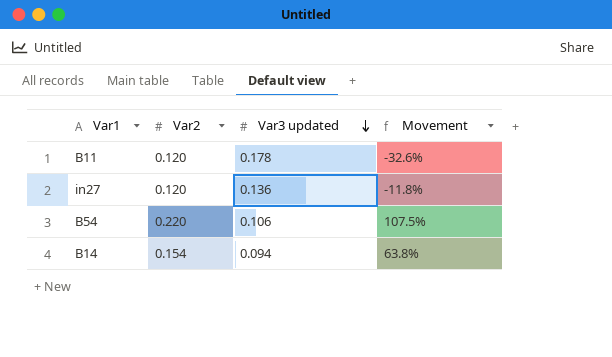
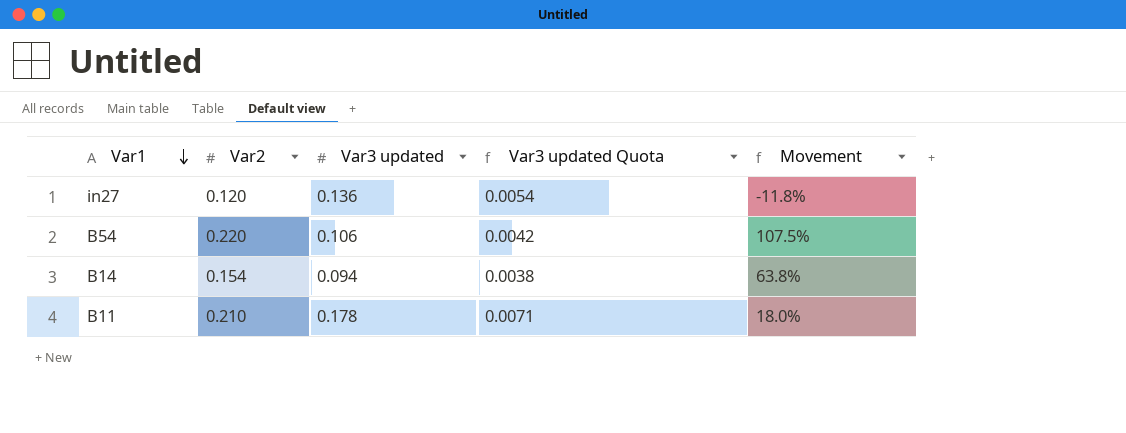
row order: Var3 updated descending -> Var1 descending
column Var3 updated Quota | formula: none -> [Var3 updated] * 0.04
B11 | Var2: 0.120 -> 0.210
B11 | Movement: -32.6% -> 18.0%

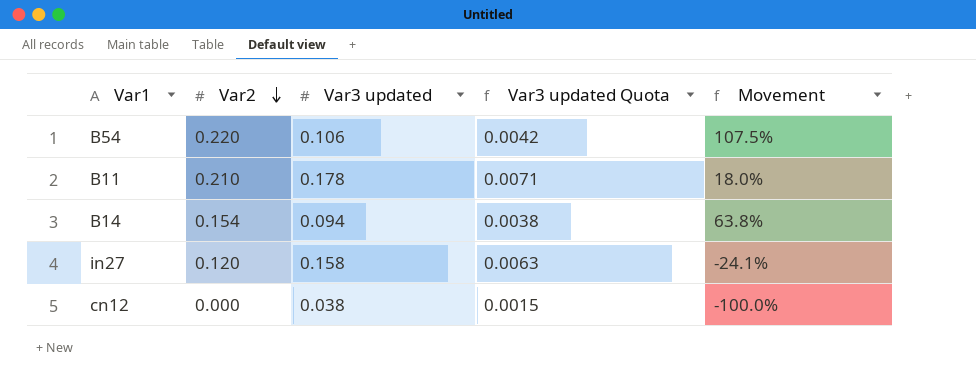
row order: Var1 descending -> Var2 descending
in27 | Var3 updated: 0.136 -> 0.158
in27 | Var3 updated Quota: 0.0054 -> 0.0063
in27 | Movement: -11.8% -> -24.1%
row cn12: none -> 0.000 | 0.038 | 0.0015 | -100.0%

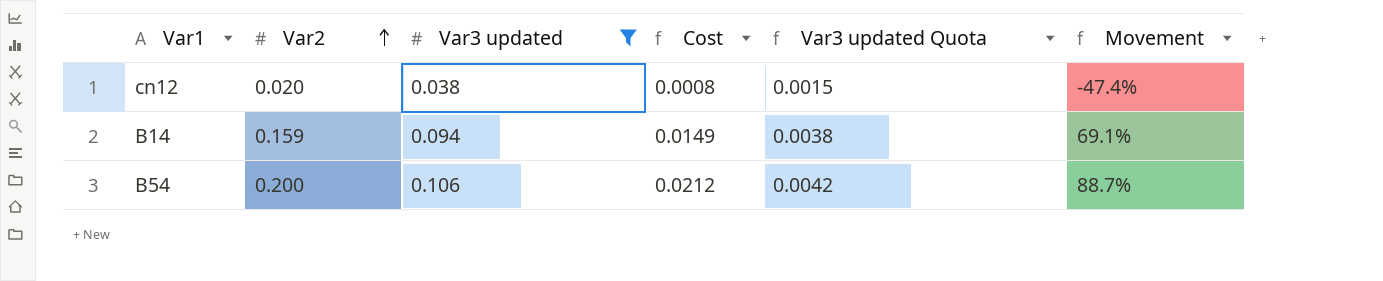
filter: none -> Var3 updated <= 0.106
row order: Var2 descending -> Var2 ascending
column Cost | formula: none -> [Var2] * [Var3 updated]
cn12 | Var2: 0.000 -> 0.020
cn12 | Movement: -100.0% -> -47.4%
B14 | Var2: 0.154 -> 0.159
B14 | Movement: 63.8% -> 69.1%
B54 | Var2: 0.220 -> 0.200
B54 | Movement: 107.5% -> 88.7%

